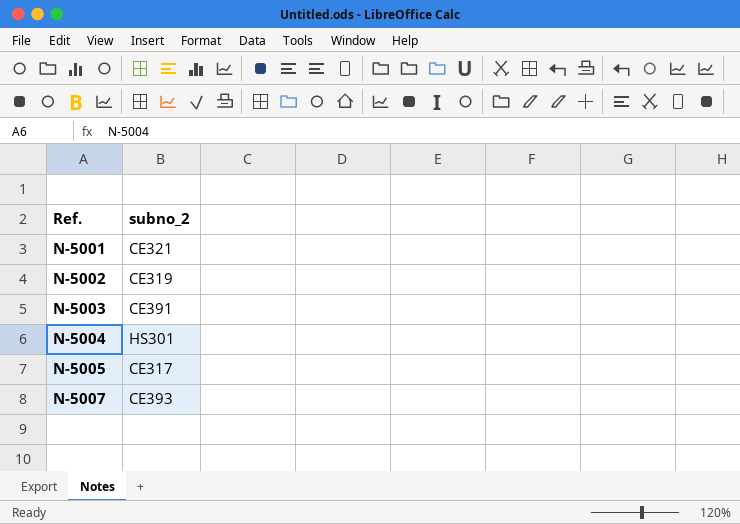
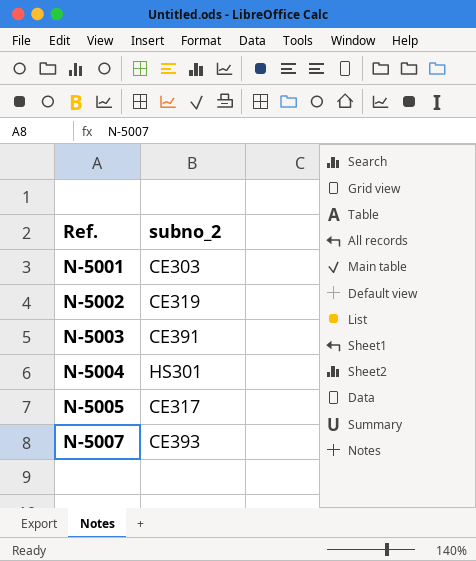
N-5001 | subno_2: CE321 -> CE303

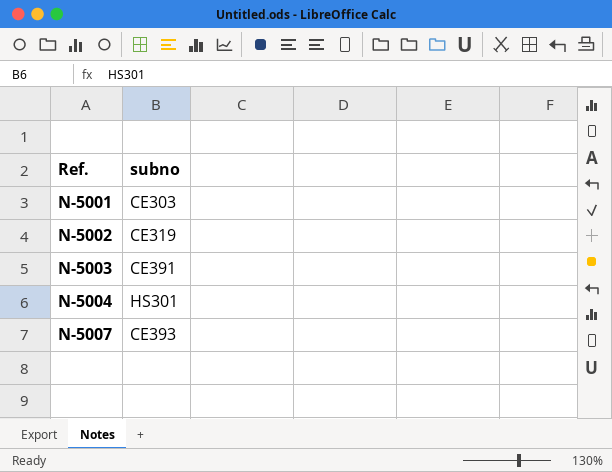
column name: subno_2 -> subno
row N-5005: CE317 -> none

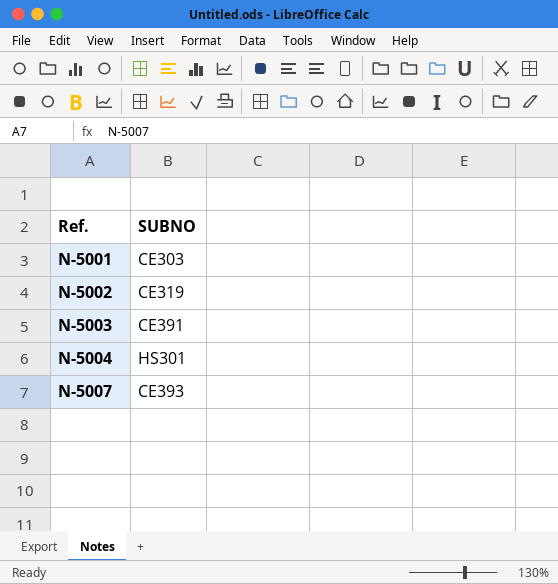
column name: subno -> SUBNO

